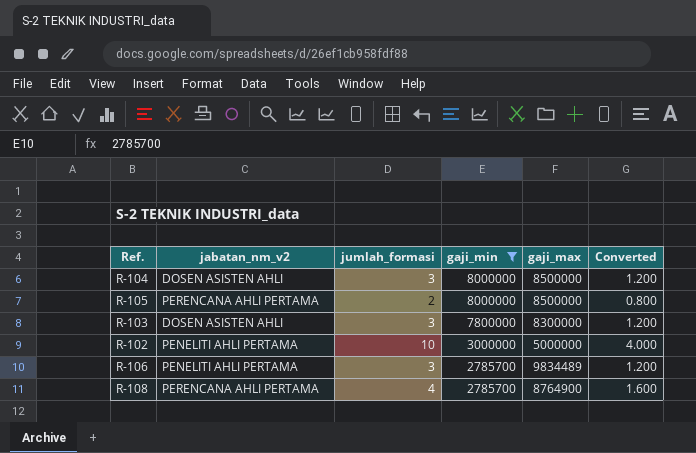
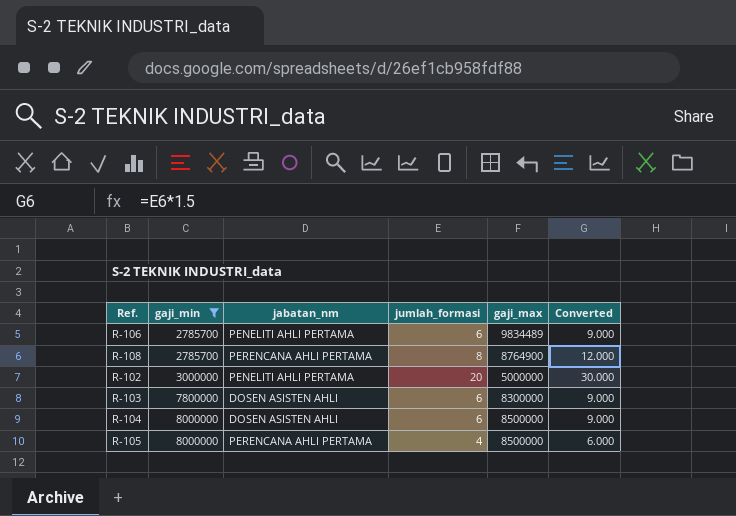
row order: gaji_min descending -> gaji_min ascending
column gaji_min | position: 4 -> 2
column name: jabatan_nm_v2 -> jabatan_nm
column Converted | formula: [jumlah_formasi] * 0.4 -> [jumlah_formasi] * 1.5
R-106 | jumlah_formasi: 3 -> 6
R-108 | jumlah_formasi: 4 -> 8
R-102 | jumlah_formasi: 10 -> 20
R-103 | jumlah_formasi: 3 -> 6
R-104 | jumlah_formasi: 3 -> 6
R-105 | jumlah_formasi: 2 -> 4

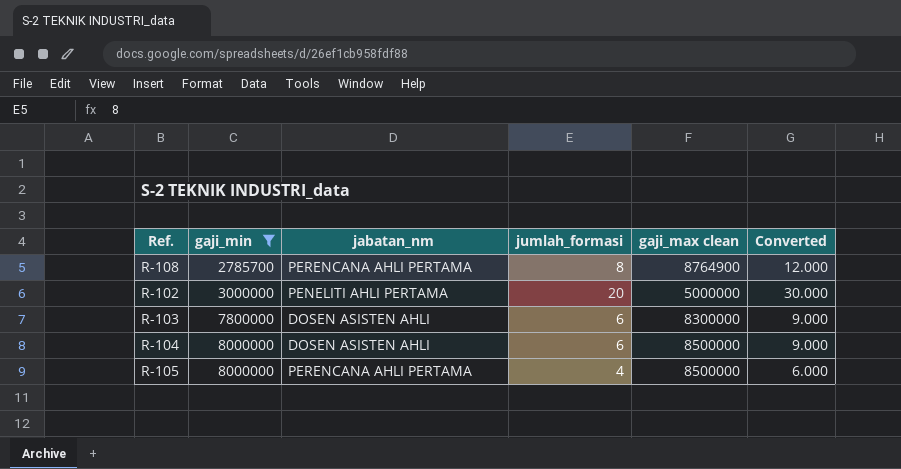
column name: gaji_max -> gaji_max clean
row R-106: 2785700 | PENELITI AHLI PERTAMA | 6 | 9834489 | 9.000 -> none

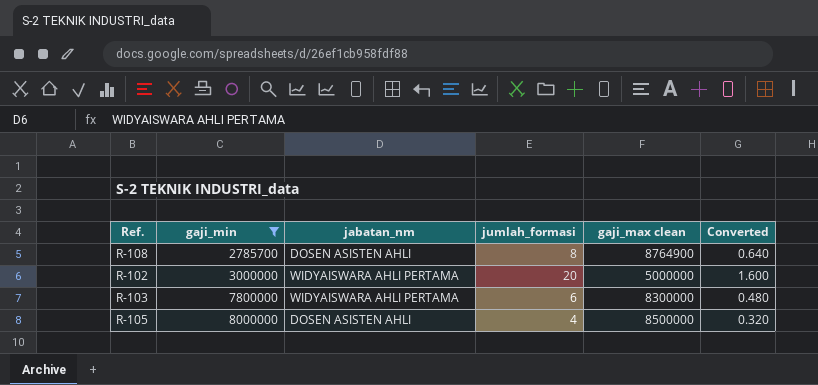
column Converted | formula: [jumlah_formasi] * 1.5 -> [jumlah_formasi] * 0.08
row R-104: 8000000 | DOSEN ASISTEN AHLI | 6 | 8500000 | 9.000 -> none
R-108 | jabatan_nm: PERENCANA AHLI PERTAMA -> DOSEN ASISTEN AHLI
R-102 | jabatan_nm: PENELITI AHLI PERTAMA -> WIDYAISWARA AHLI PERTAMA
R-103 | jabatan_nm: DOSEN ASISTEN AHLI -> WIDYAISWARA AHLI PERTAMA
R-105 | jabatan_nm: PERENCANA AHLI PERTAMA -> DOSEN ASISTEN AHLI

